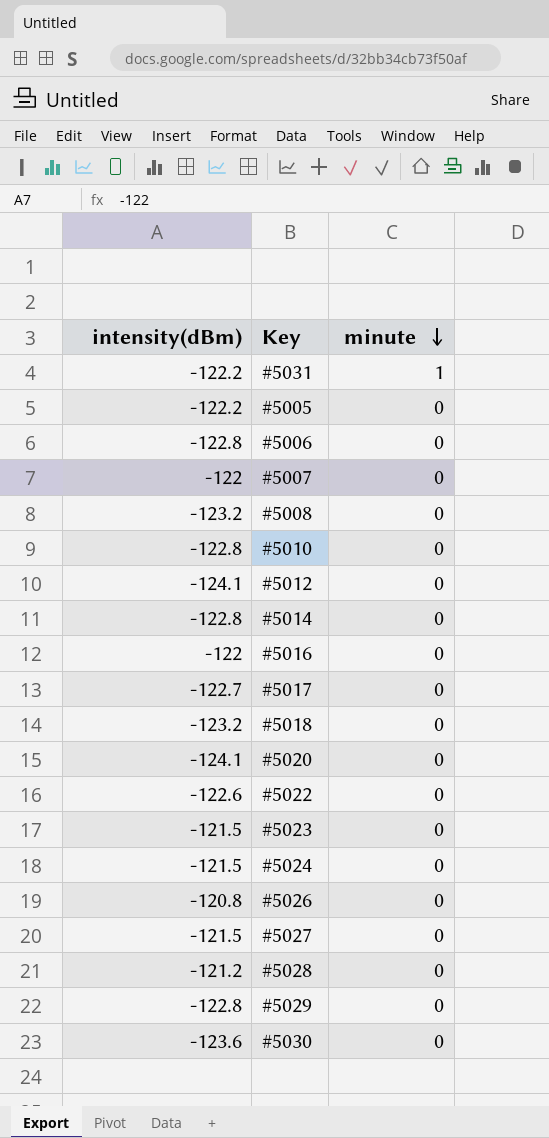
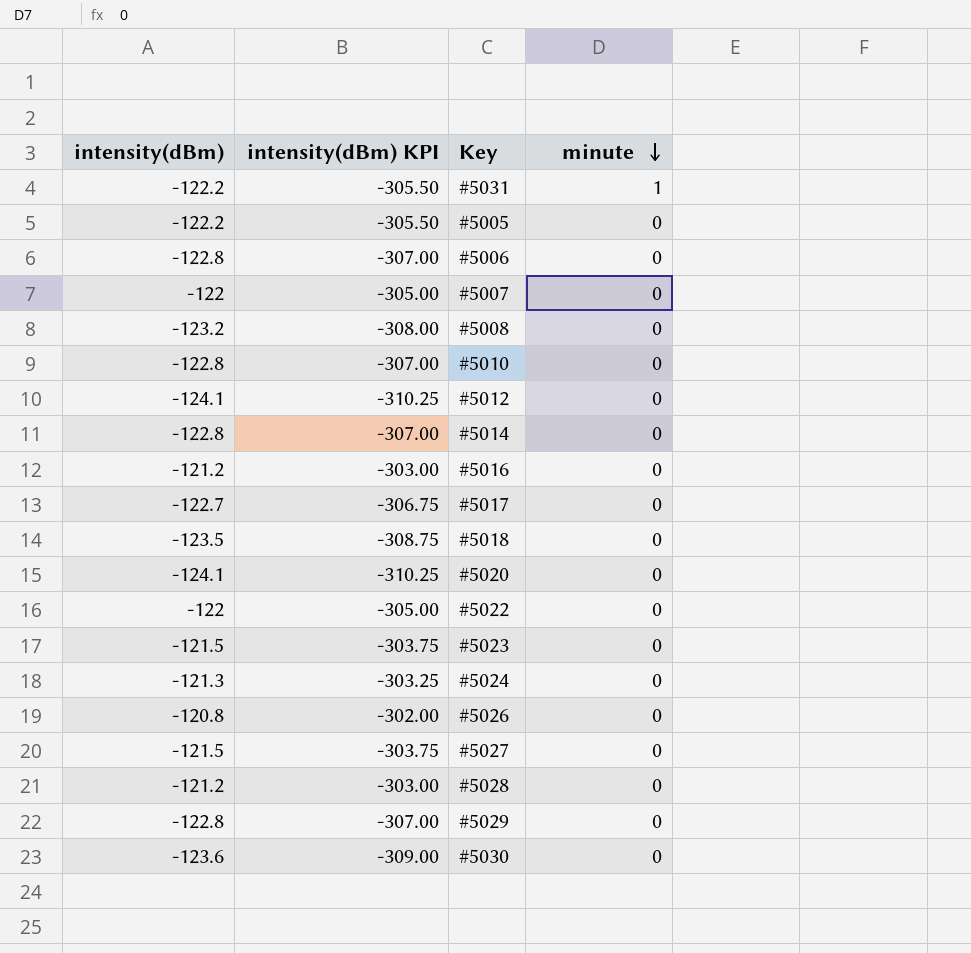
column intensity(dBm) KPI | formula: none -> [intensity(dBm)] * 2.5
#5016 | intensity(dBm): -122 -> -121.2
#5018 | intensity(dBm): -123.2 -> -123.5
#5022 | intensity(dBm): -122.6 -> -122
#5024 | intensity(dBm): -121.5 -> -121.3

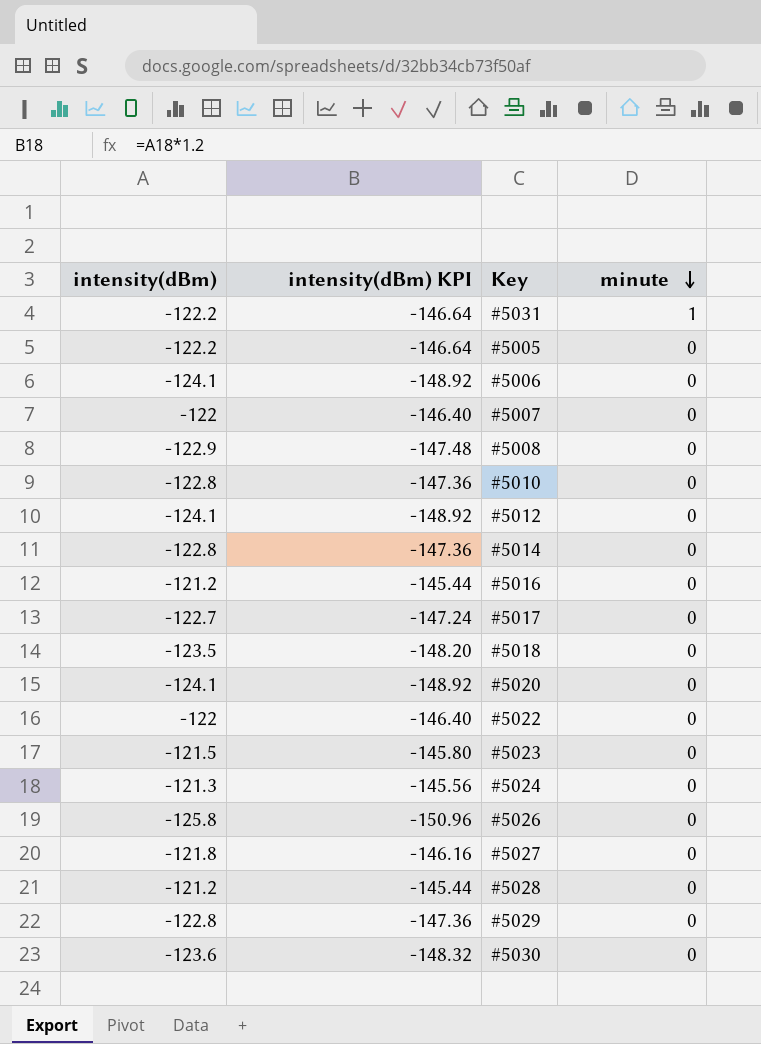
column intensity(dBm) KPI | formula: [intensity(dBm)] * 2.5 -> [intensity(dBm)] * 1.2
#5006 | intensity(dBm): -122.8 -> -124.1
#5008 | intensity(dBm): -123.2 -> -122.9
#5026 | intensity(dBm): -120.8 -> -125.8
#5027 | intensity(dBm): -121.5 -> -121.8

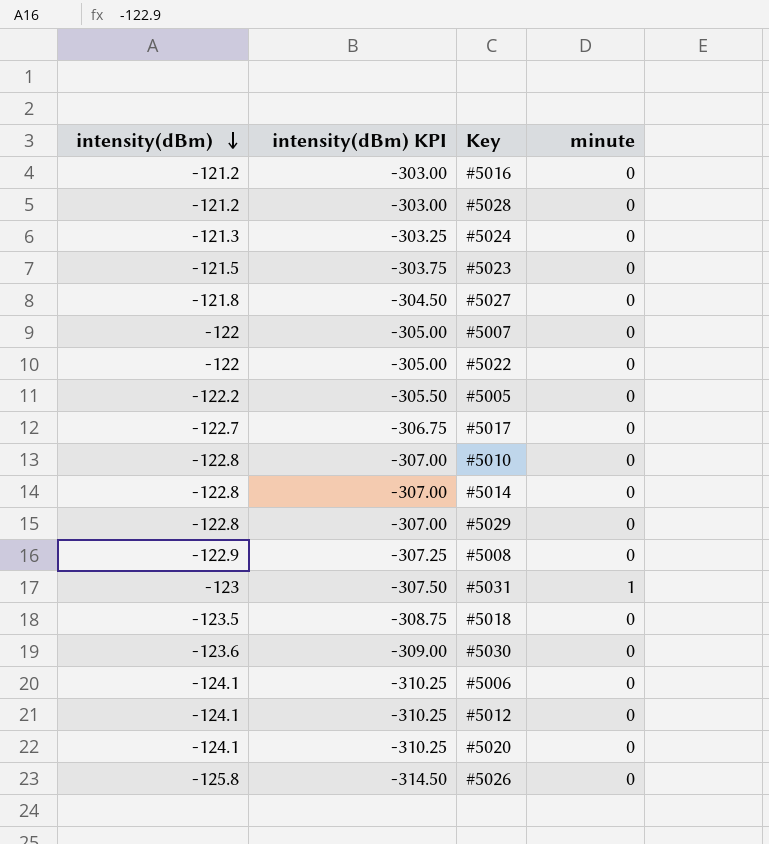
row order: minute descending -> intensity(dBm) descending
column intensity(dBm) KPI | formula: [intensity(dBm)] * 1.2 -> [intensity(dBm)] * 2.5
#5031 | intensity(dBm): -122.2 -> -123

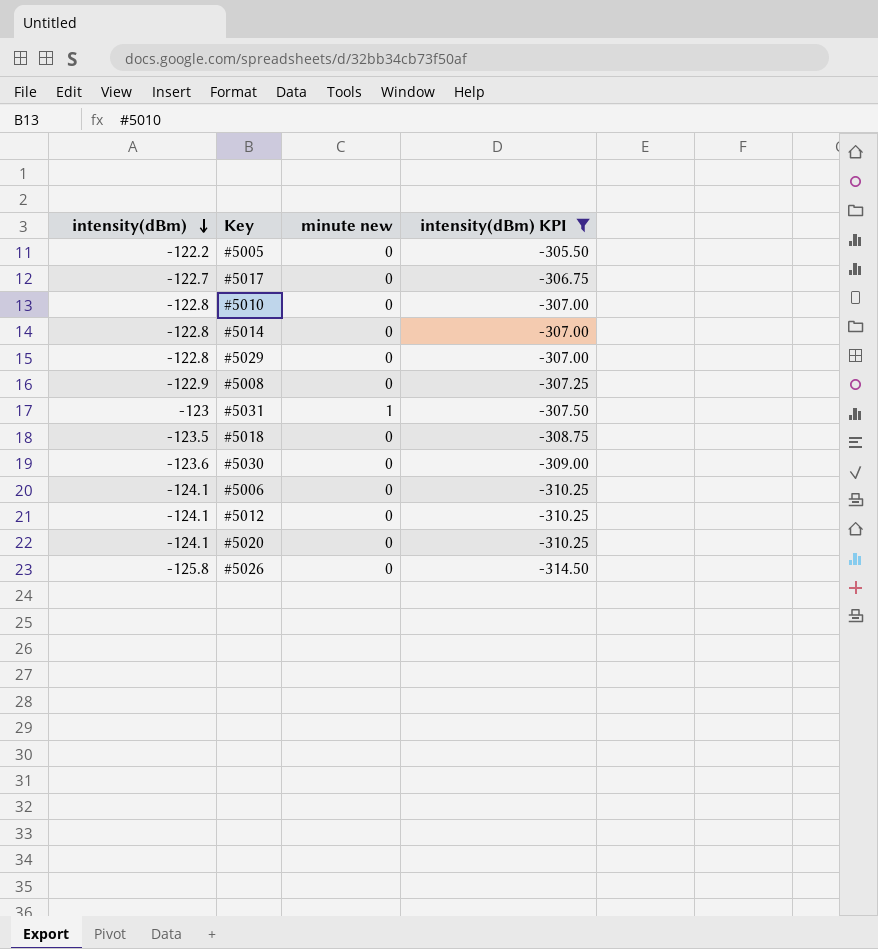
filter: none -> intensity(dBm) KPI <= -305.50
column name: minute -> minute new
column intensity(dBm) KPI | position: 2 -> 4

